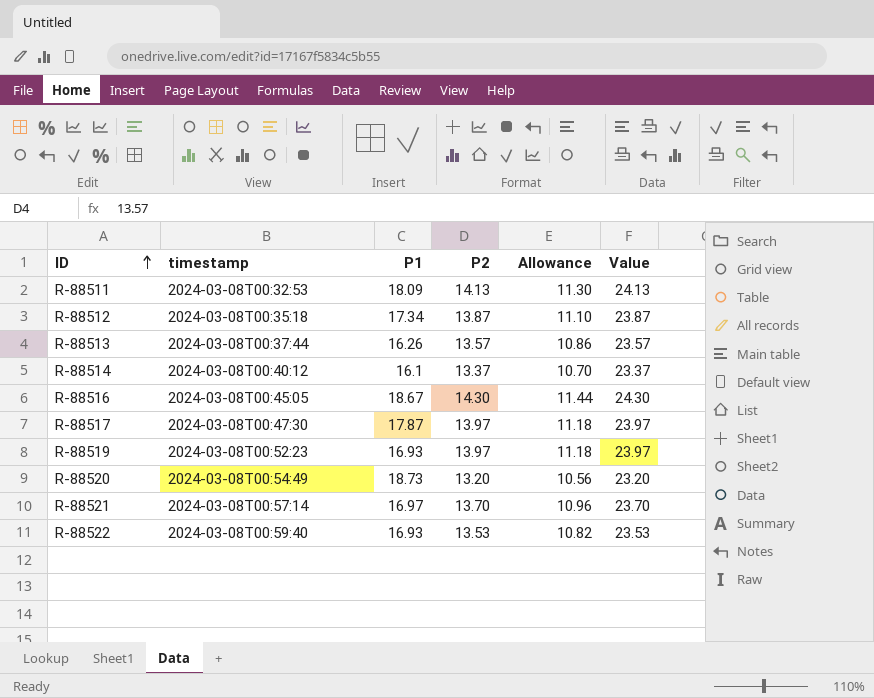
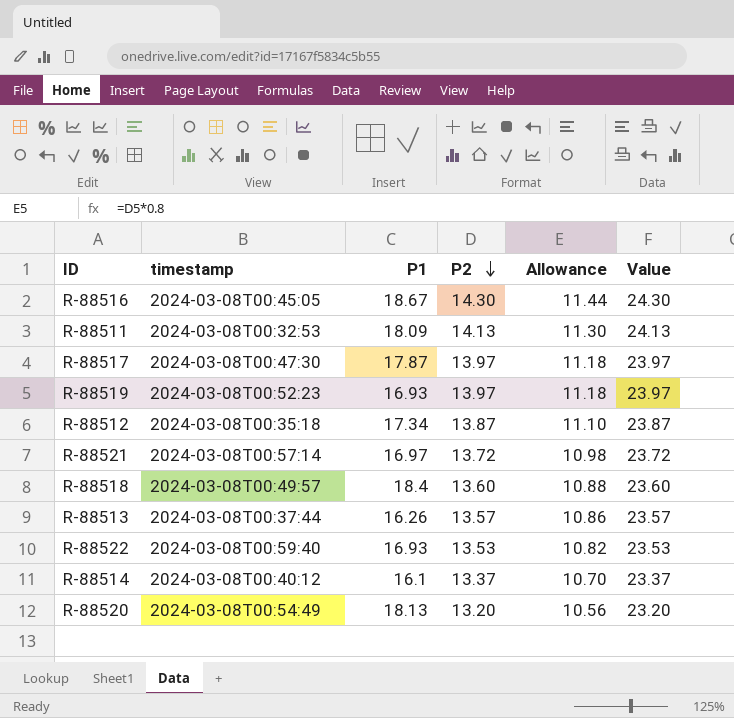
row order: ID ascending -> P2 descending
R-88521 | P2: 13.70 -> 13.72
R-88521 | Allowance: 10.96 -> 10.98
R-88521 | Value: 23.70 -> 23.72
row R-88518: none -> 2024-03-08T00:49:57 | 18.4 | 13.60 | 10.88 | 23.60
R-88520 | P1: 18.73 -> 18.13

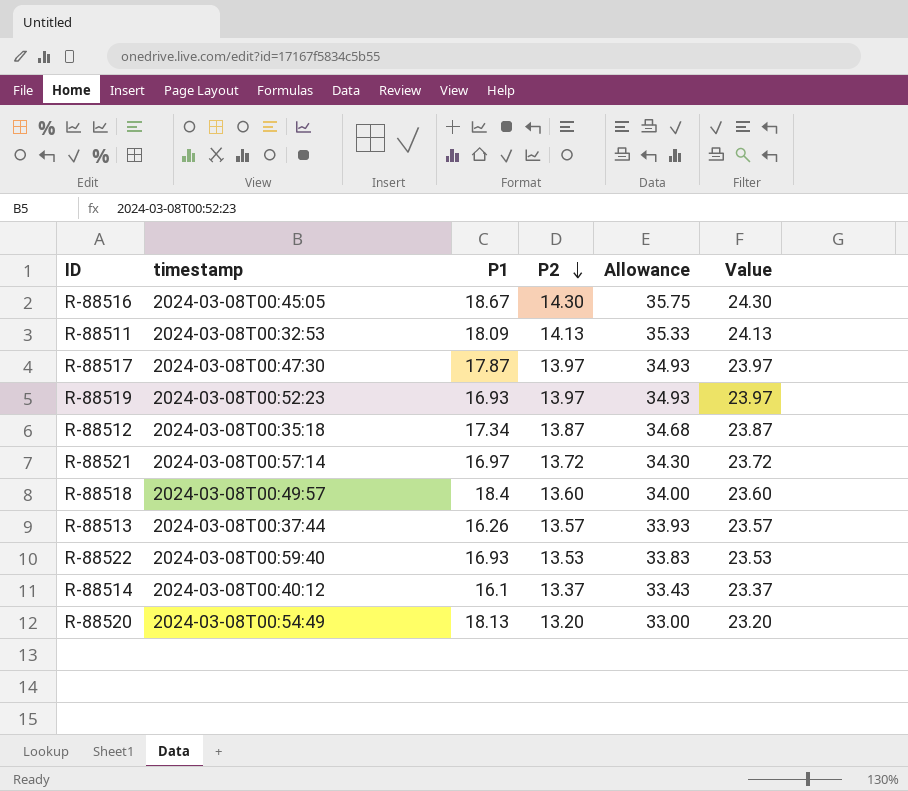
column Allowance | formula: [P2] * 0.8 -> [P2] * 2.5

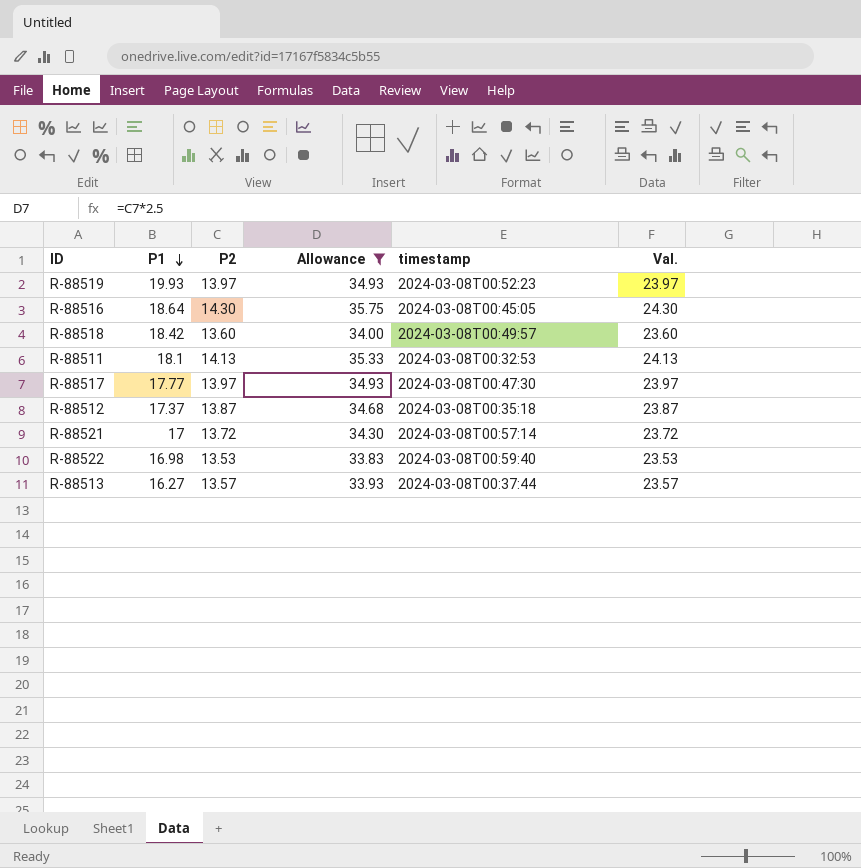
filter: none -> Allowance >= 33.83
row order: P2 descending -> P1 descending
column timestamp | position: 2 -> 5
column name: Value -> Val.
R-88519 | P1: 16.93 -> 19.93
R-88516 | P1: 18.67 -> 18.64
R-88518 | P1: 18.4 -> 18.42
R-88511 | P1: 18.09 -> 18.1
R-88517 | P1: 17.87 -> 17.77
R-88512 | P1: 17.34 -> 17.37
R-88521 | P1: 16.97 -> 17
R-88522 | P1: 16.93 -> 16.98
R-88513 | P1: 16.26 -> 16.27

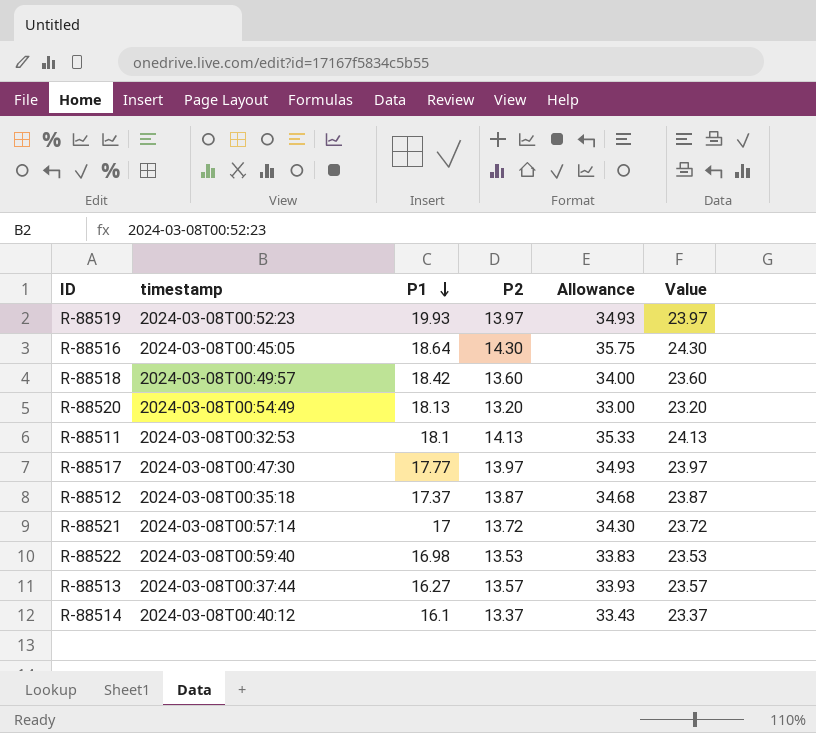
filter: Allowance >= 33.83 -> none
column timestamp | position: 5 -> 2
column name: Val. -> Value

